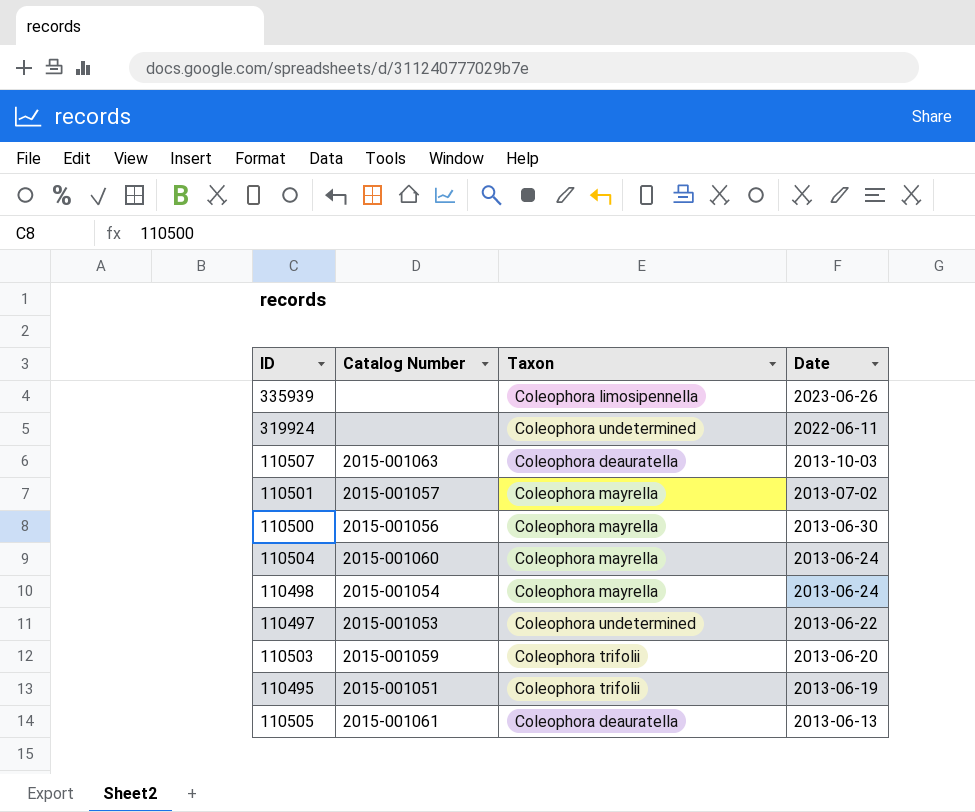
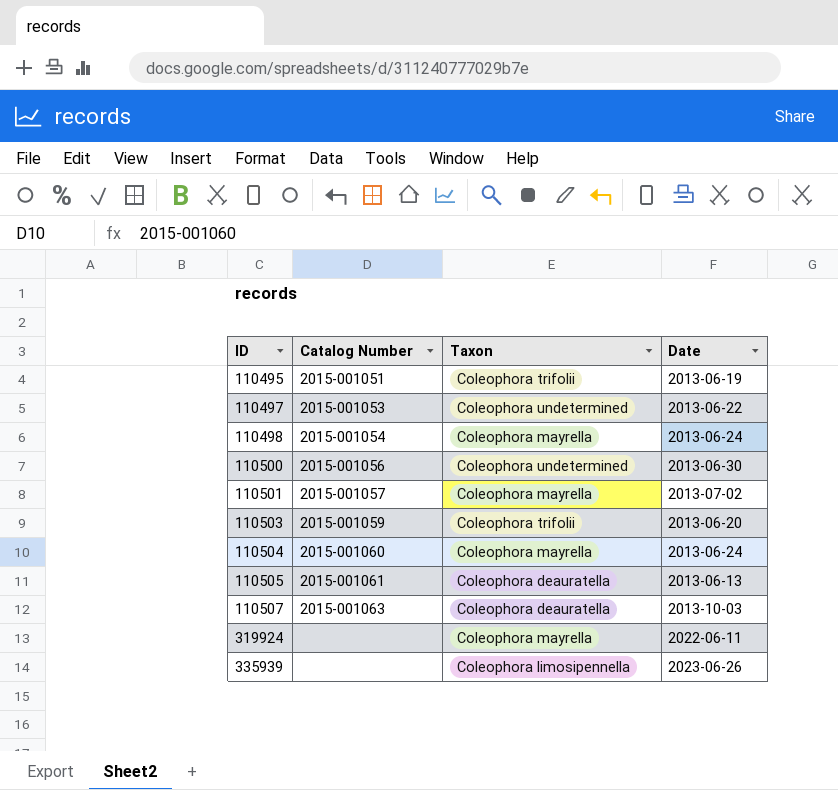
row order: Date descending -> ID ascending
110500 | Taxon: Coleophora mayrella -> Coleophora undetermined
319924 | Taxon: Coleophora undetermined -> Coleophora mayrella

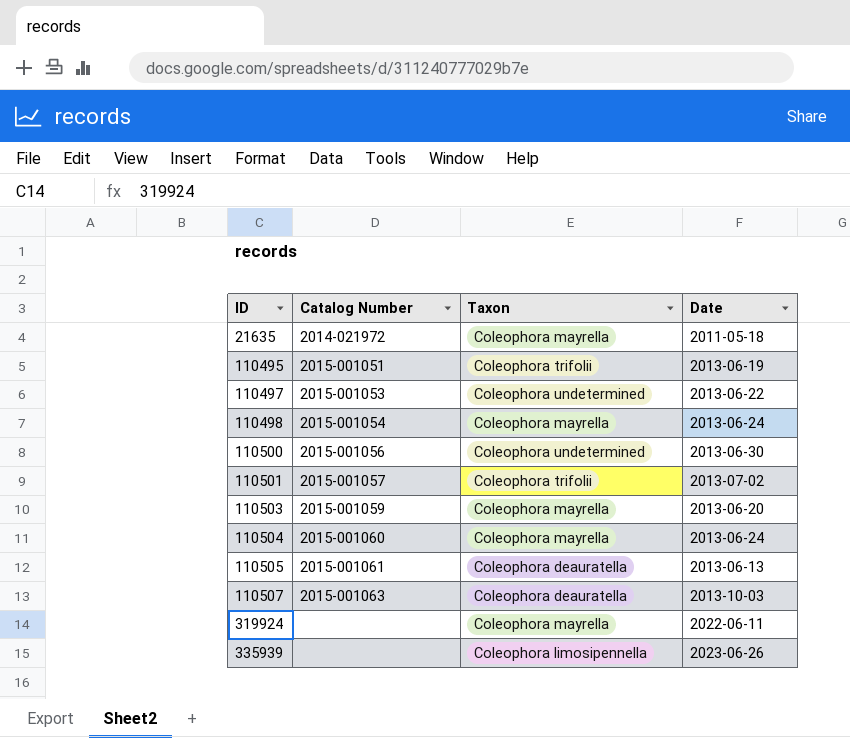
row 21635: none -> 2014-021972 | Coleophora mayrella | 2011-05-18
110501 | Taxon: Coleophora mayrella -> Coleophora trifolii
110503 | Taxon: Coleophora trifolii -> Coleophora mayrella

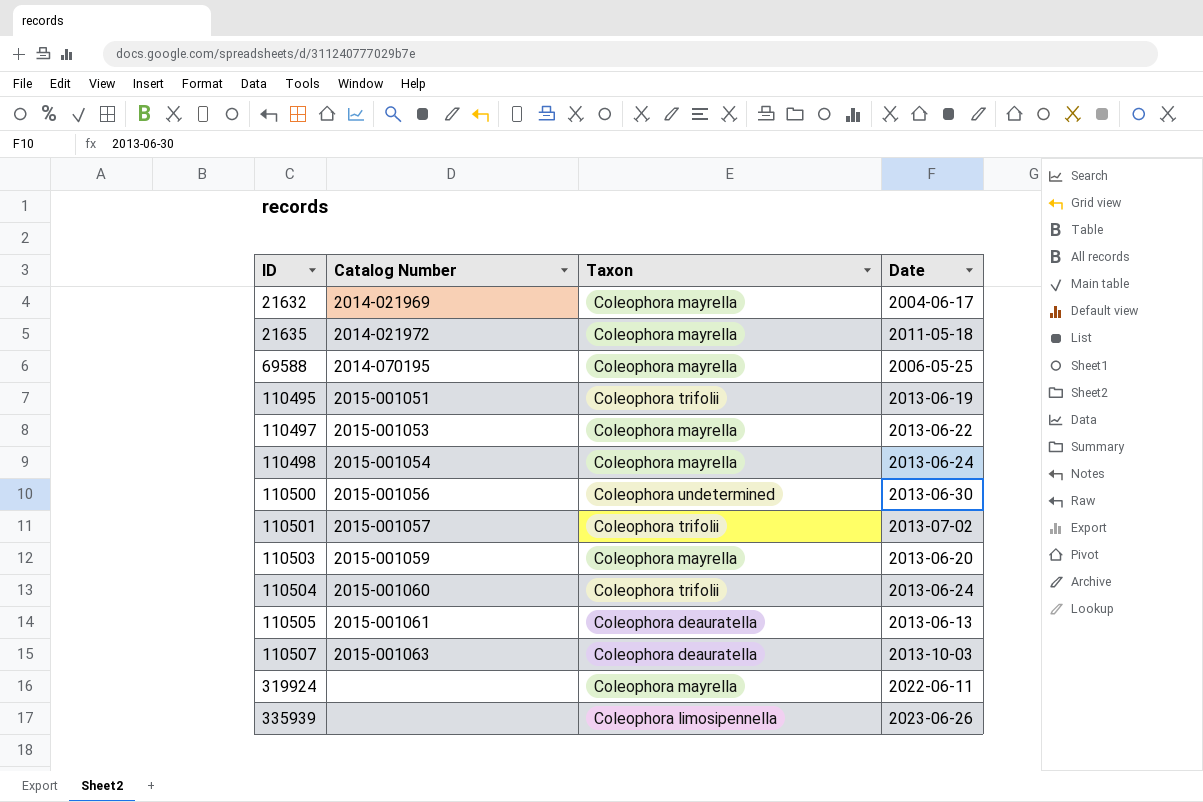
row 21632: none -> 2014-021969 | Coleophora mayrella | 2004-06-17
row 69588: none -> 2014-070195 | Coleophora mayrella | 2006-05-25
110497 | Taxon: Coleophora undetermined -> Coleophora mayrella
110504 | Taxon: Coleophora mayrella -> Coleophora trifolii

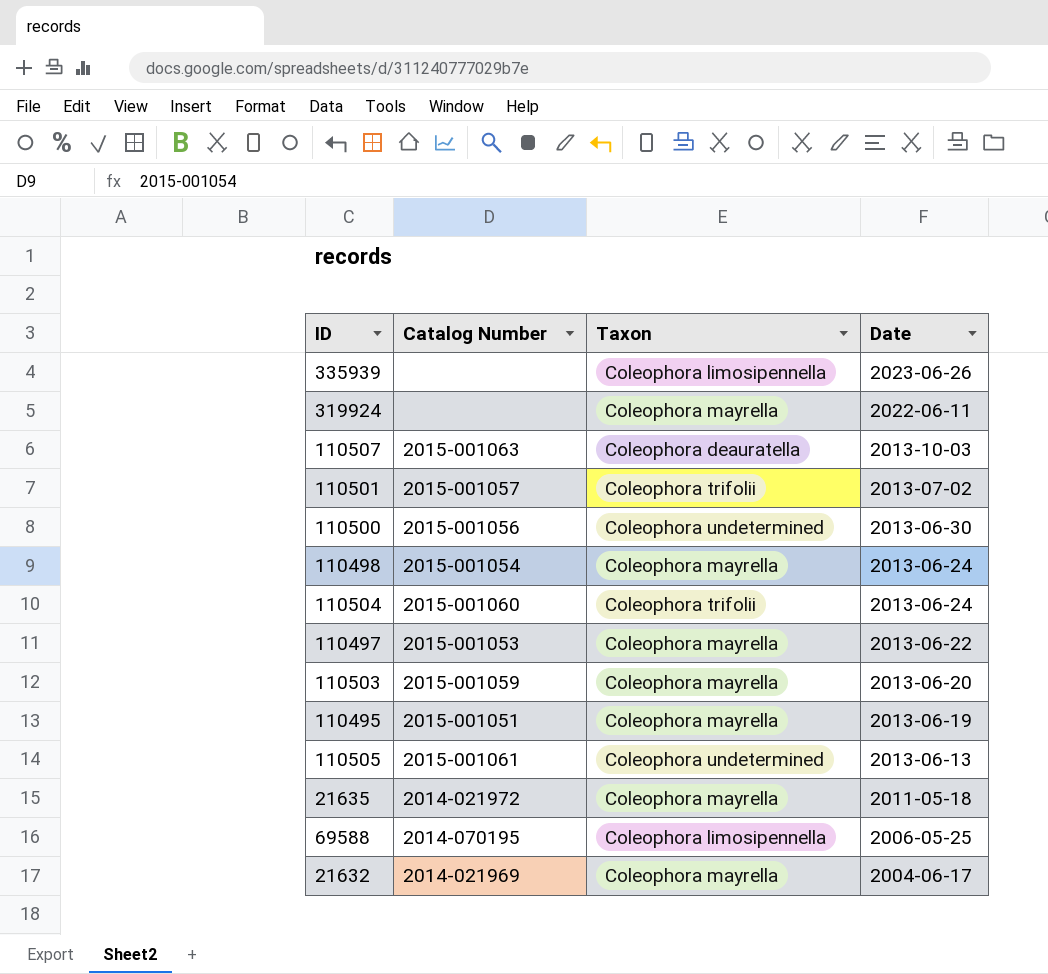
row order: ID ascending -> Date descending
110495 | Taxon: Coleophora trifolii -> Coleophora mayrella
110505 | Taxon: Coleophora deauratella -> Coleophora undetermined
69588 | Taxon: Coleophora mayrella -> Coleophora limosipennella

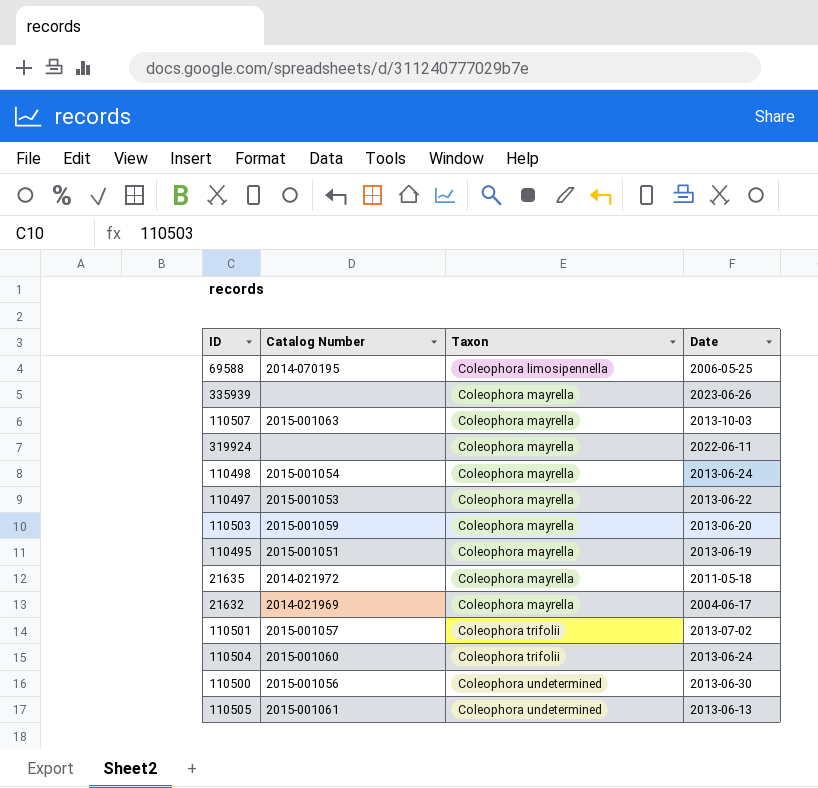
row order: Date descending -> Taxon ascending
335939 | Taxon: Coleophora limosipennella -> Coleophora mayrella
110507 | Taxon: Coleophora deauratella -> Coleophora mayrella

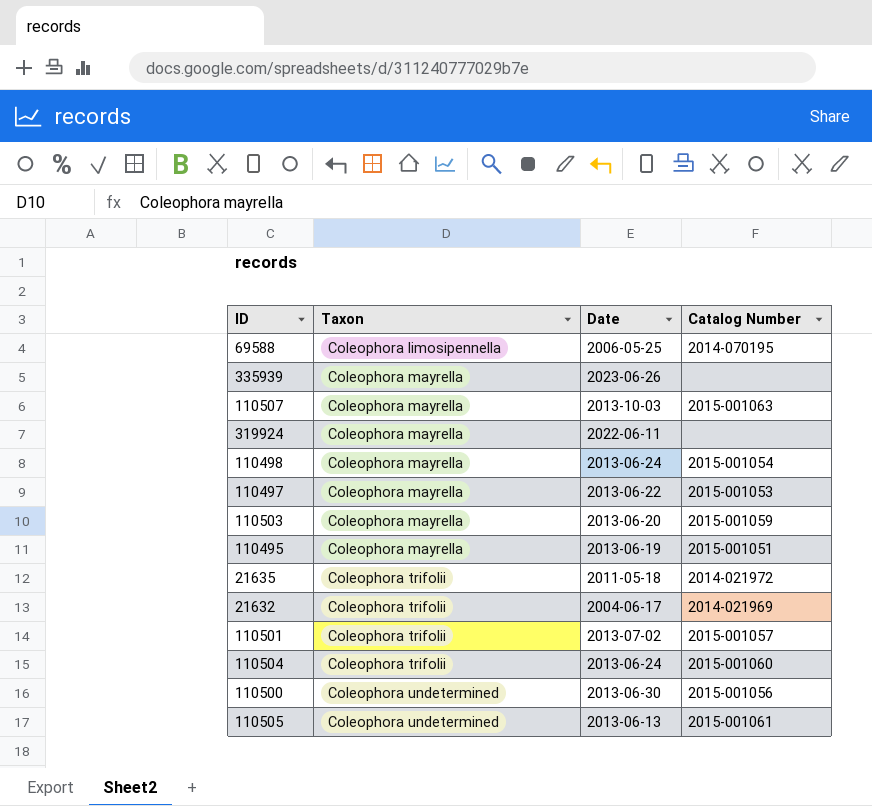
column Catalog Number | position: 2 -> 4
21635 | Taxon: Coleophora mayrella -> Coleophora trifolii
21632 | Taxon: Coleophora mayrella -> Coleophora trifolii

